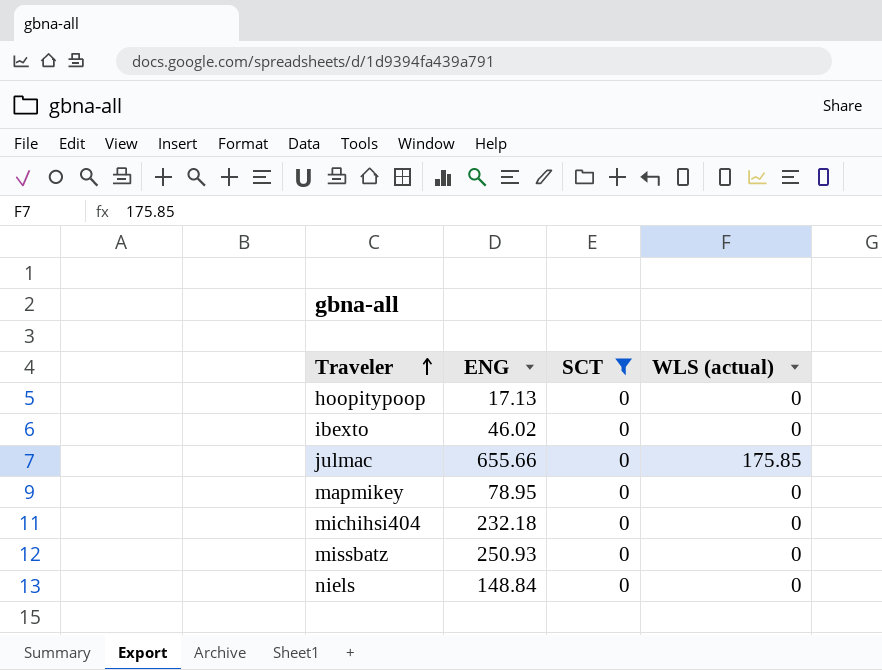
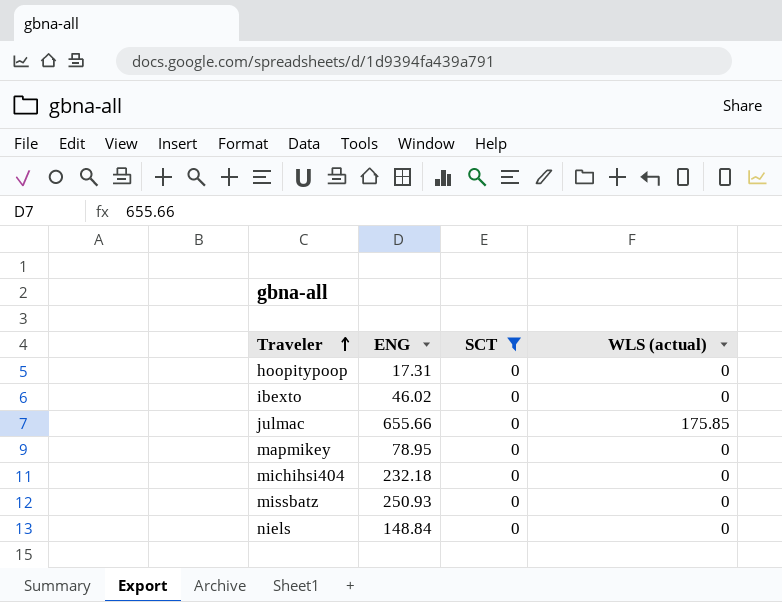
hoopitypoop | ENG: 17.13 -> 17.31

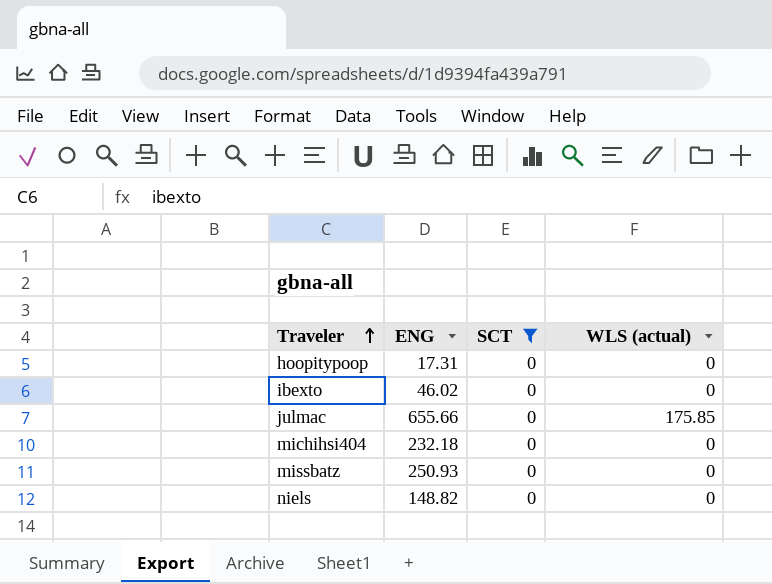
row mapmikey: 78.95 | 0 | 0 -> none
niels | ENG: 148.84 -> 148.82

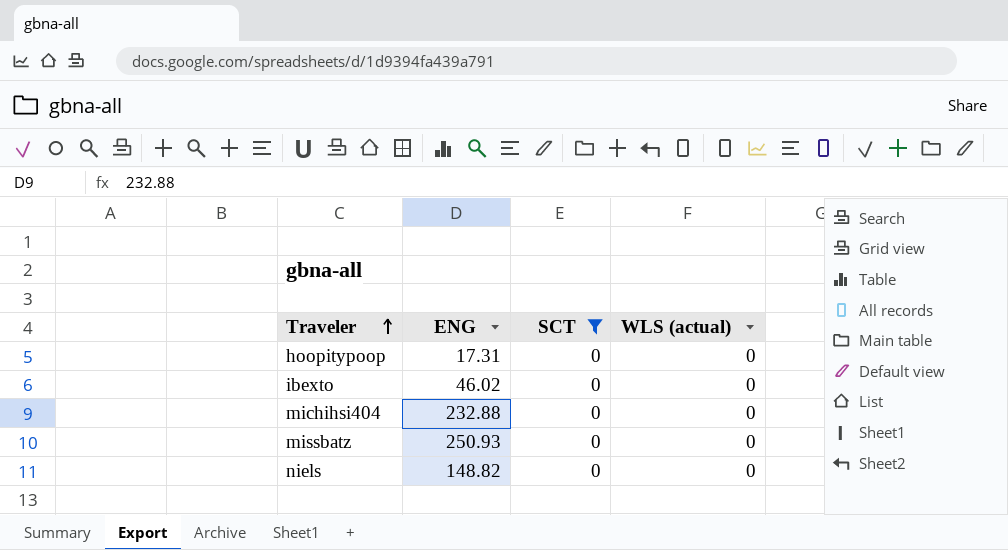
row julmac: 655.66 | 0 | 175.85 -> none
michihsi404 | ENG: 232.18 -> 232.88

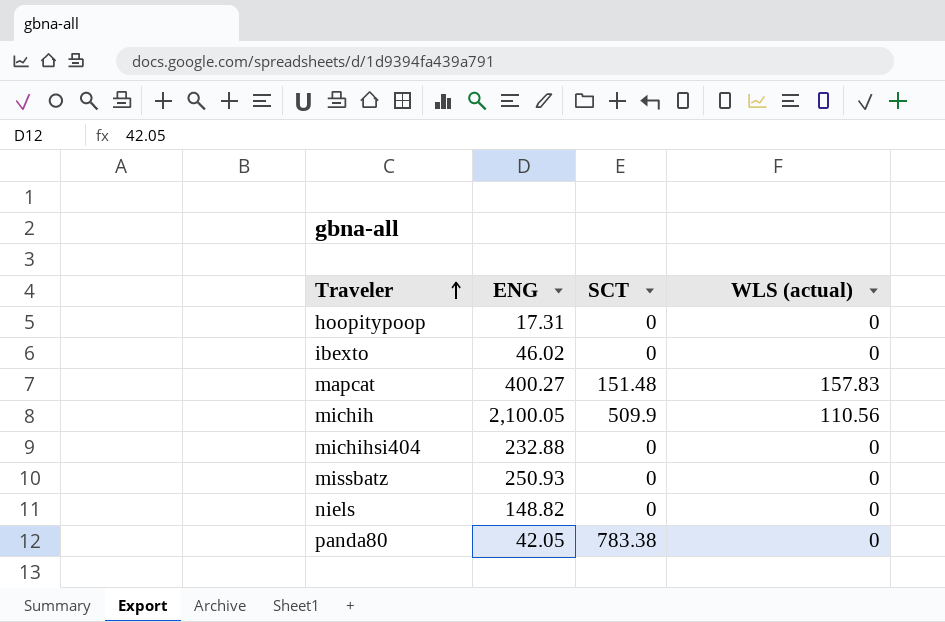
filter: SCT = 0 -> none

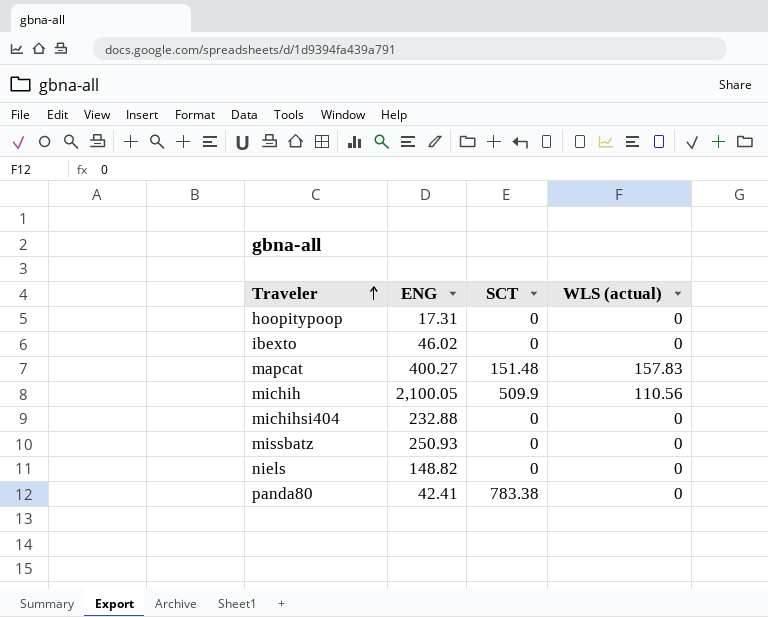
panda80 | ENG: 42.05 -> 42.41

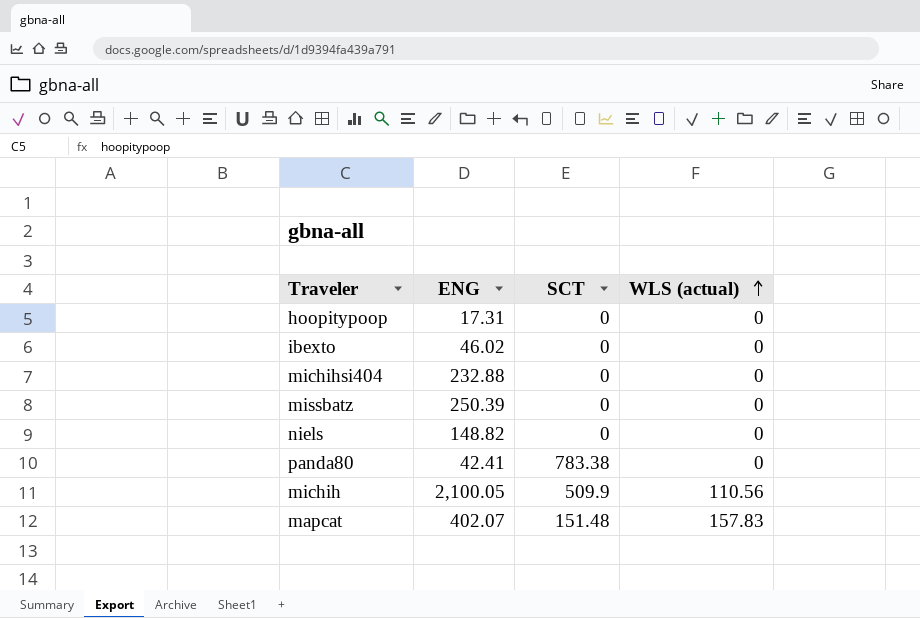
row order: Traveler ascending -> WLS (actual) ascending
missbatz | ENG: 250.93 -> 250.39
mapcat | ENG: 400.27 -> 402.07

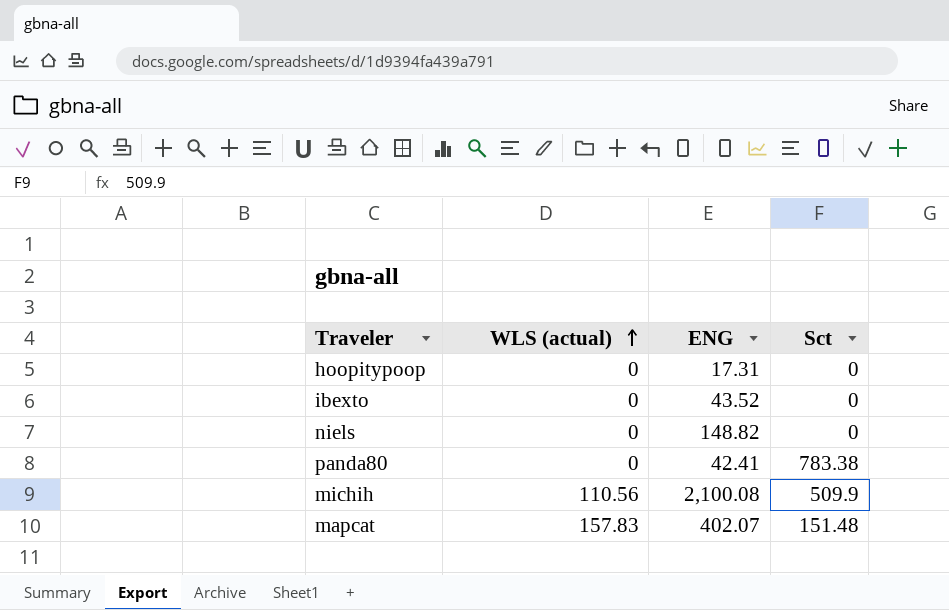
column WLS (actual) | position: 4 -> 2
column name: SCT -> Sct
row michihsi404: 232.88 | 0 | 0 -> none
row missbatz: 250.39 | 0 | 0 -> none
ibexto | ENG: 46.02 -> 43.52
michih | ENG: 2,100.05 -> 2,100.08

